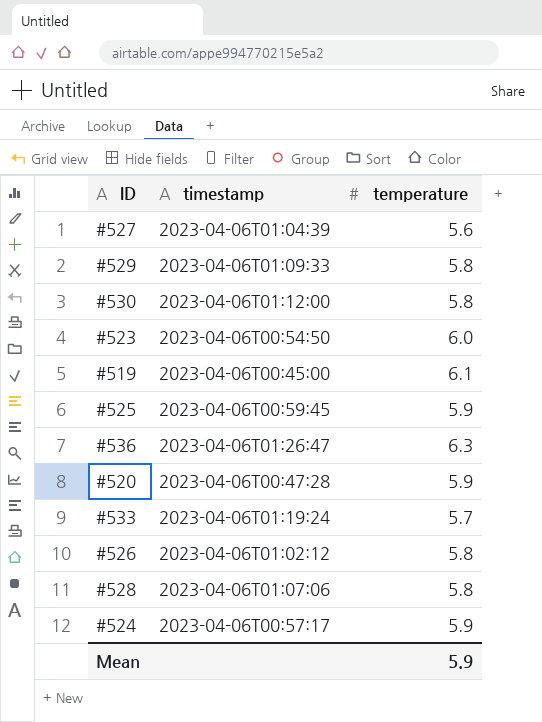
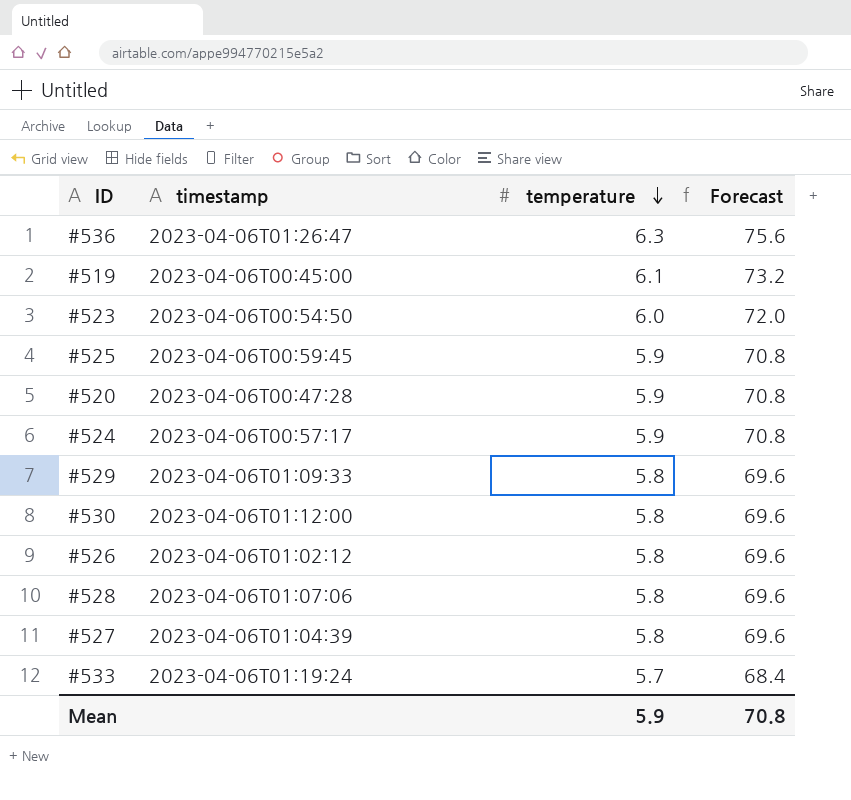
row order: none -> temperature descending
column Forecast | formula: none -> [temperature] * 12
#527 | temperature: 5.6 -> 5.8

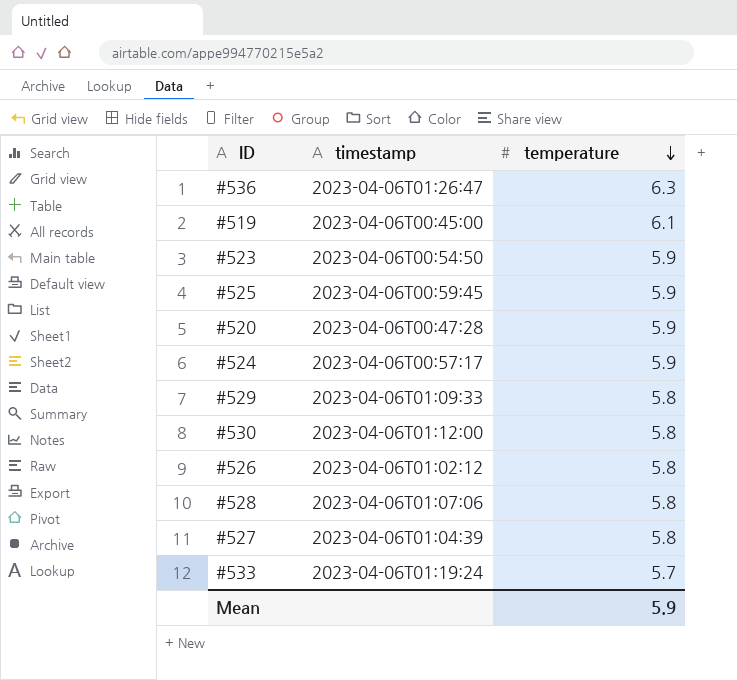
column Forecast | formula: [temperature] * 12 -> none
#523 | temperature: 6.0 -> 5.9

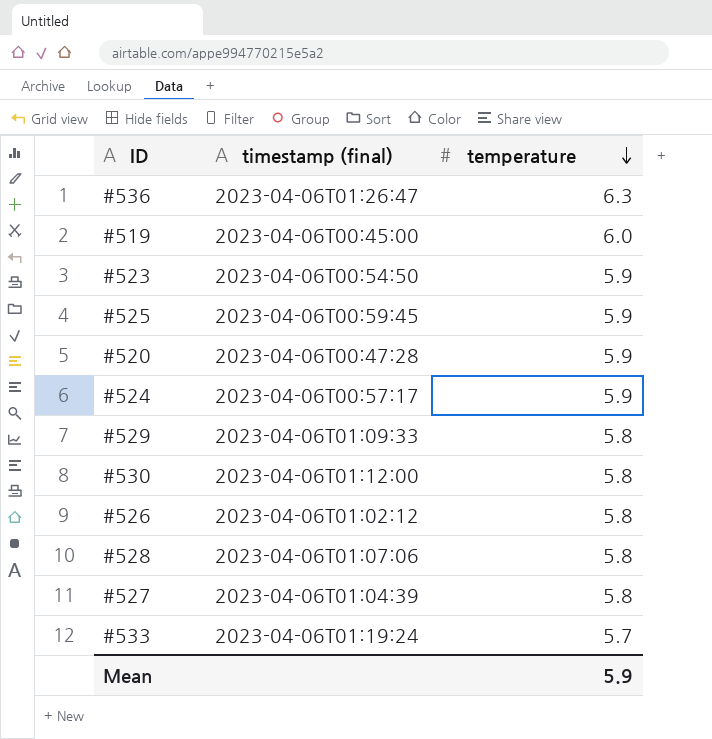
column name: timestamp -> timestamp (final)
#519 | temperature: 6.1 -> 6.0

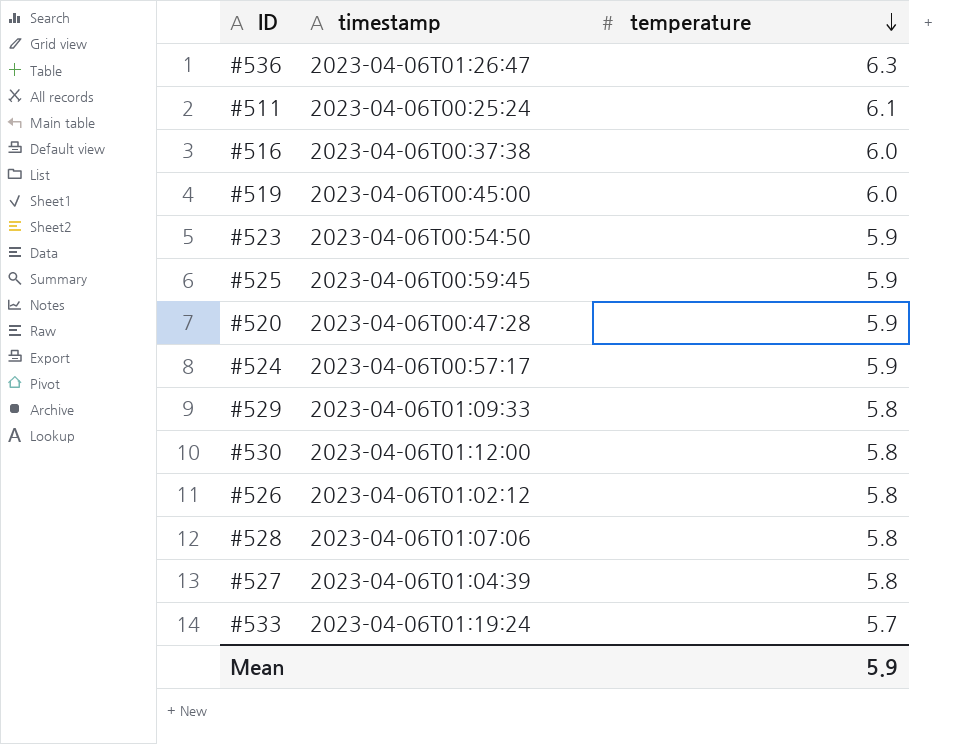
column name: timestamp (final) -> timestamp
row #511: none -> 2023-04-06T00:25:24 | 6.1
row #516: none -> 2023-04-06T00:37:38 | 6.0

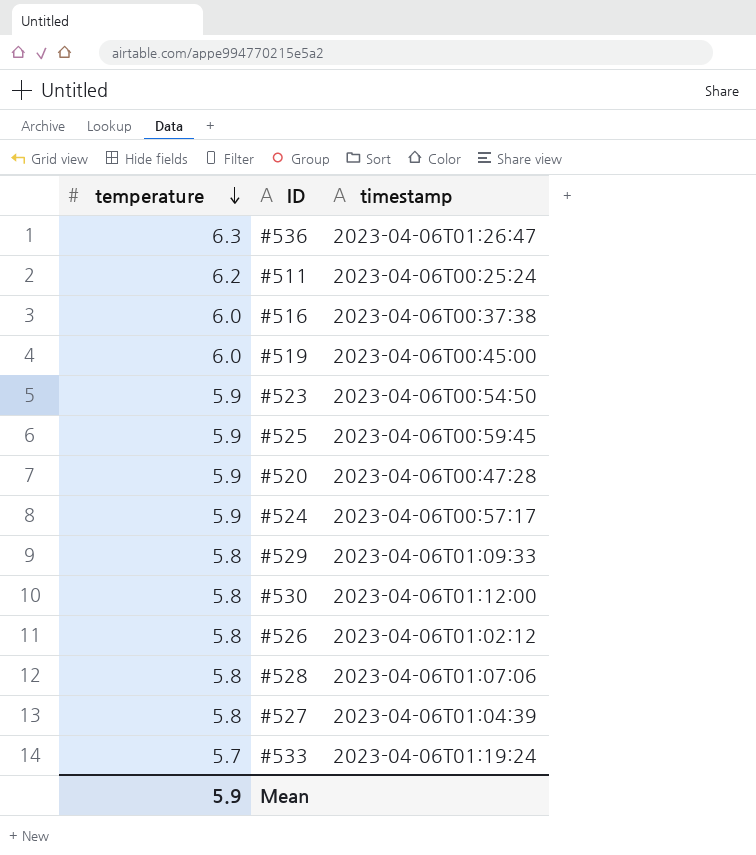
column temperature | position: 3 -> 1
#511 | temperature: 6.1 -> 6.2

